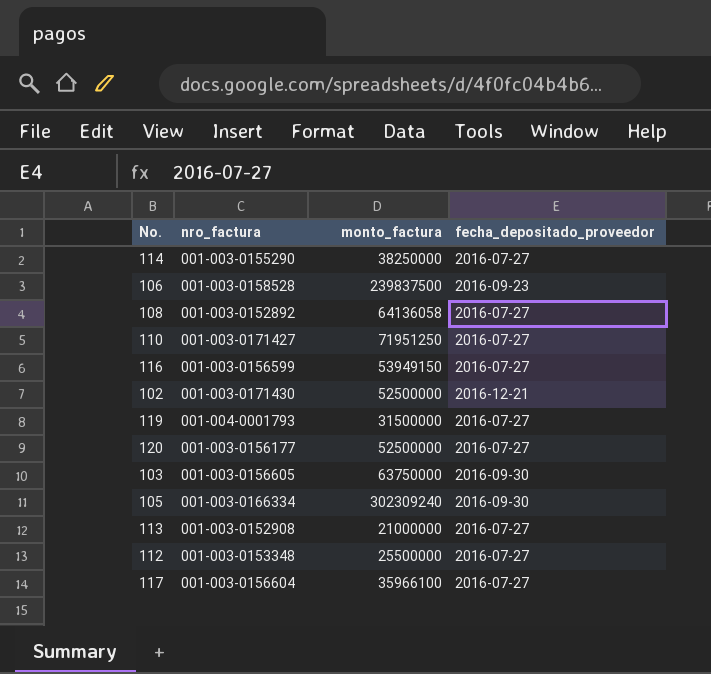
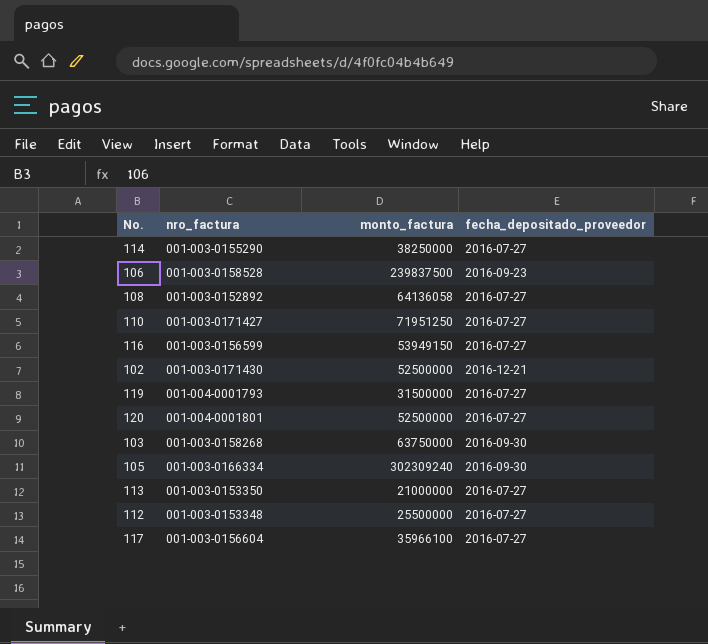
120 | nro_factura: 001-003-0156177 -> 001-004-0001801
103 | nro_factura: 001-003-0156605 -> 001-003-0158268
113 | nro_factura: 001-003-0152908 -> 001-003-0153350

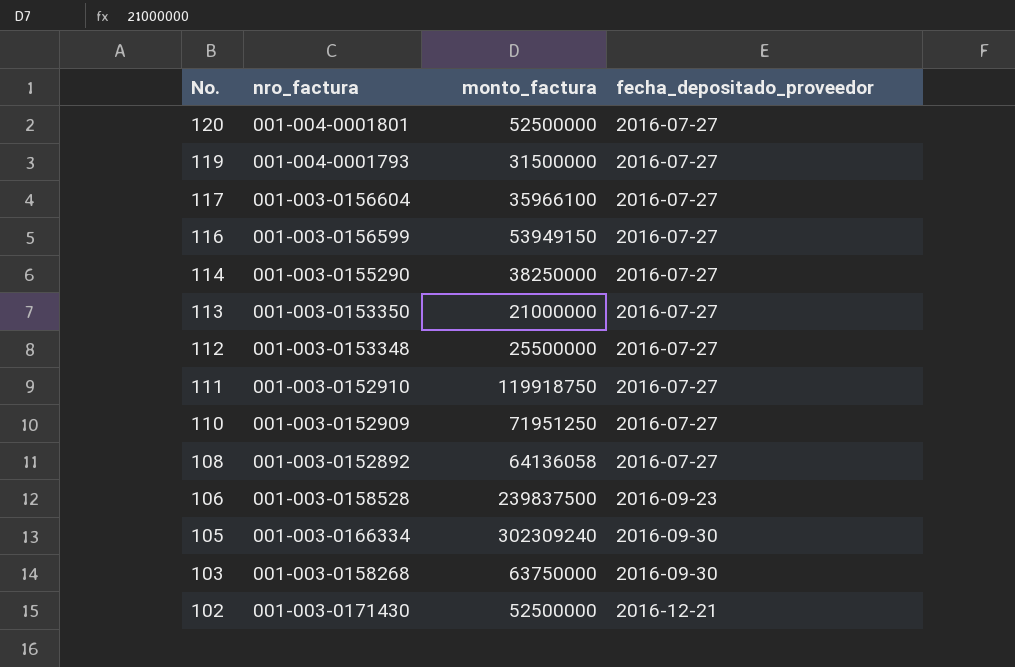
row order: none -> No. descending
row 111: none -> 001-003-0152910 | 119918750 | 2016-07-27
110 | nro_factura: 001-003-0171427 -> 001-003-0152909

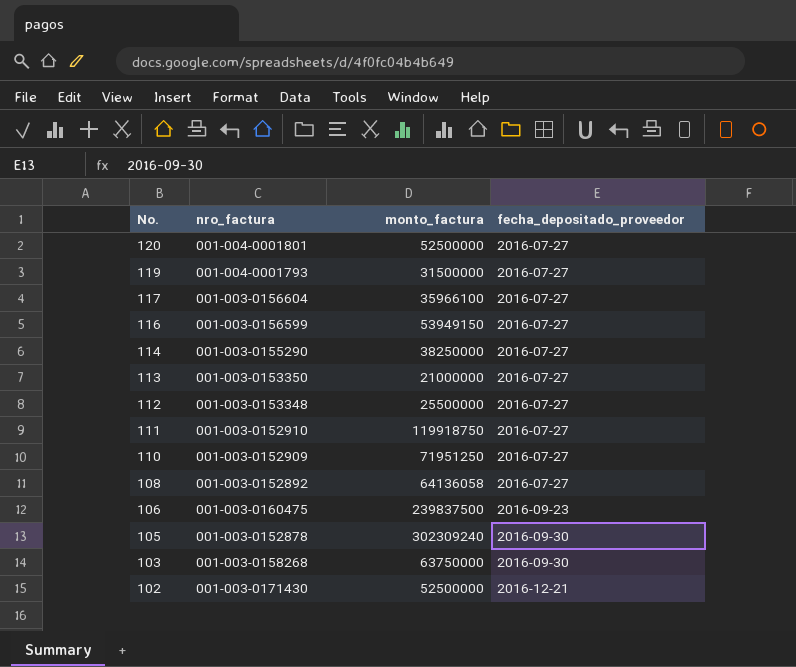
106 | nro_factura: 001-003-0158528 -> 001-003-0160475
105 | nro_factura: 001-003-0166334 -> 001-003-0152878

